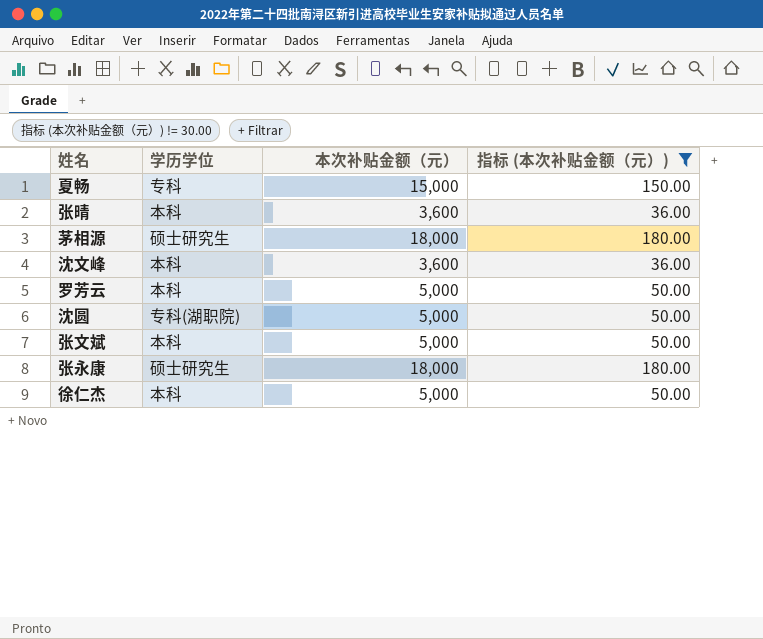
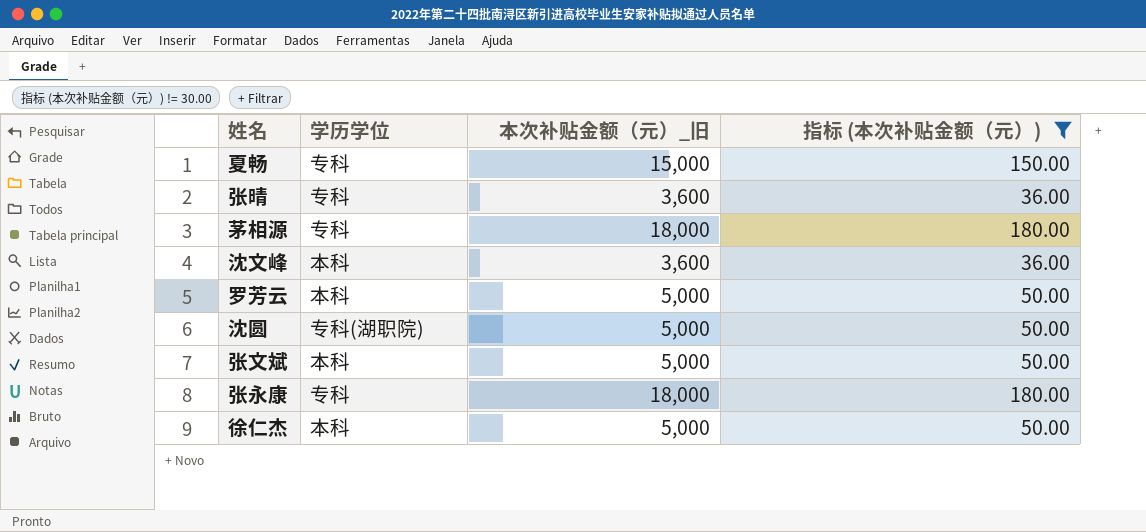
column name: 本次补贴金额（元） -> 本次补贴金额（元）_旧
张晴 | 学历学位: 本科 -> 专科
茅相源 | 学历学位: 硕士研究生 -> 专科
张永康 | 学历学位: 硕士研究生 -> 专科

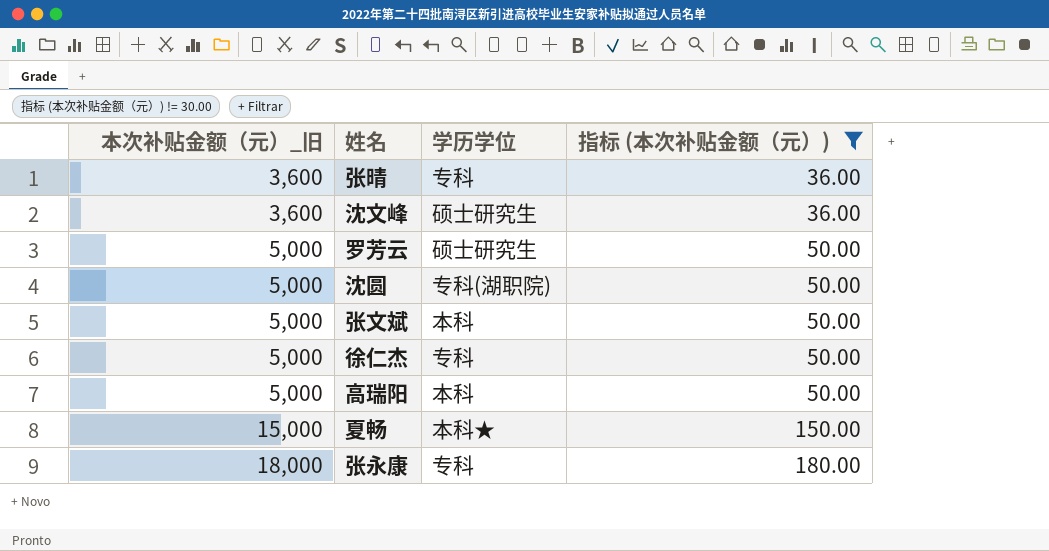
row order: none -> 本次补贴金额（元）_旧 ascending
column 本次补贴金额（元）_旧 | position: 3 -> 1
row 茅相源: 专科 | 18,000 | 180.00 -> none
沈文峰 | 学历学位: 本科 -> 硕士研究生
罗芳云 | 学历学位: 本科 -> 硕士研究生
徐仁杰 | 学历学位: 本科 -> 专科
row 高瑞阳: none -> 5,000 | 本科 | 50.00
夏畅 | 学历学位: 专科 -> 本科★

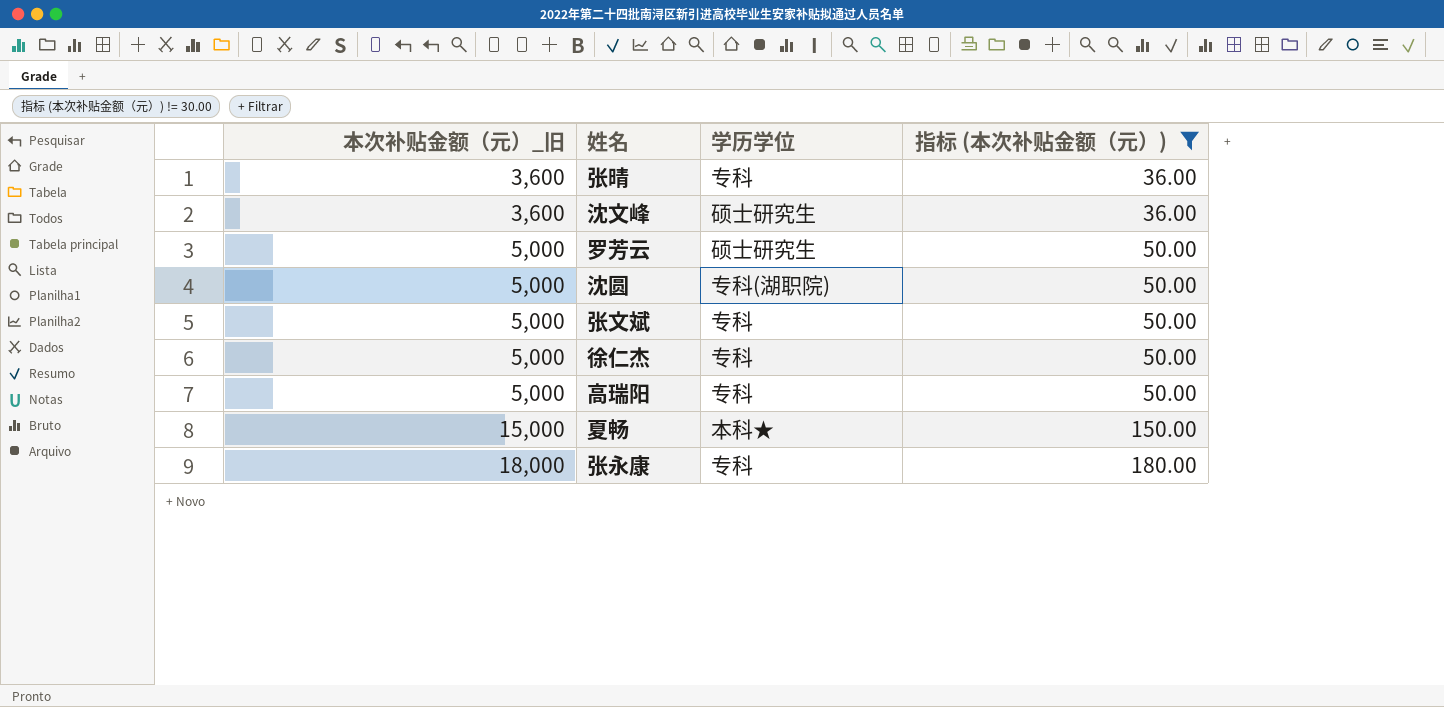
张文斌 | 学历学位: 本科 -> 专科
高瑞阳 | 学历学位: 本科 -> 专科

